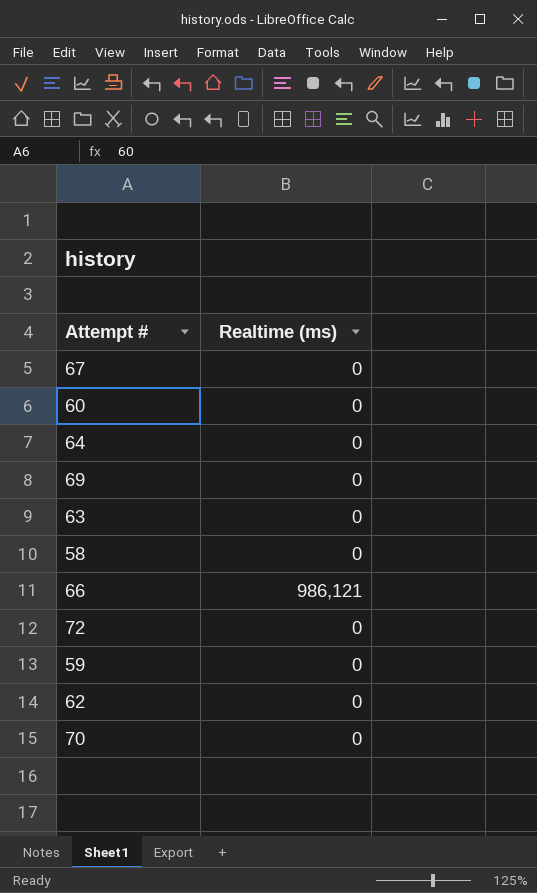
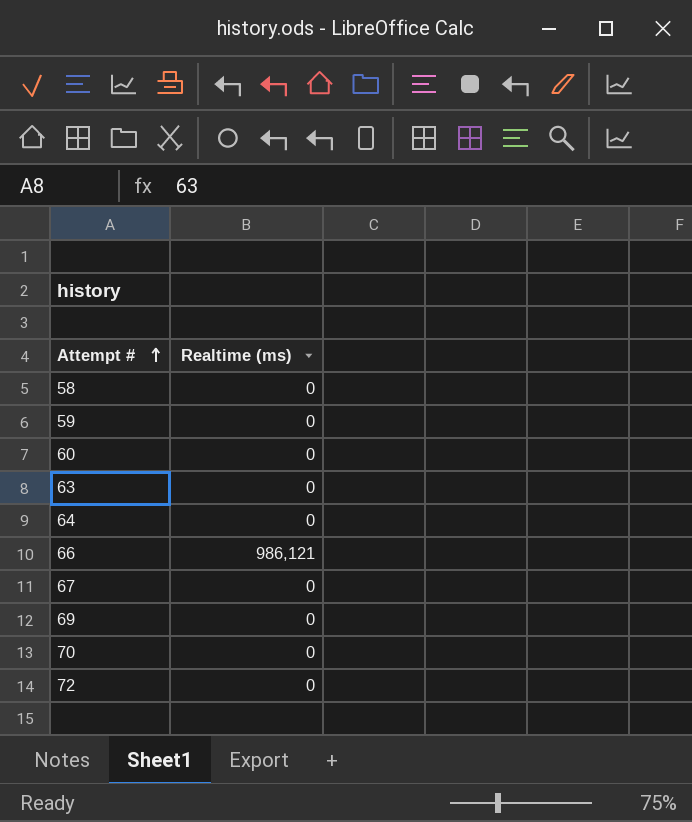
row order: none -> Attempt # ascending
row 62: 0 -> none

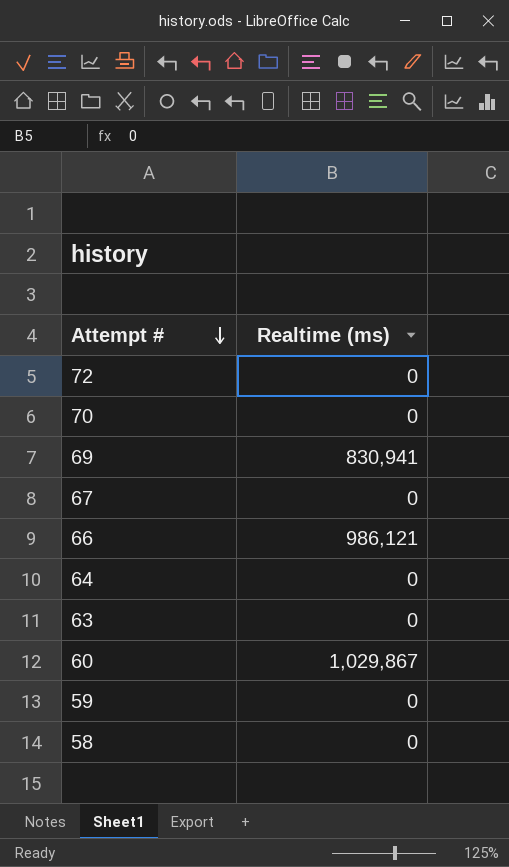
row order: Attempt # ascending -> Attempt # descending
69 | Realtime (ms): 0 -> 830,941
60 | Realtime (ms): 0 -> 1,029,867

